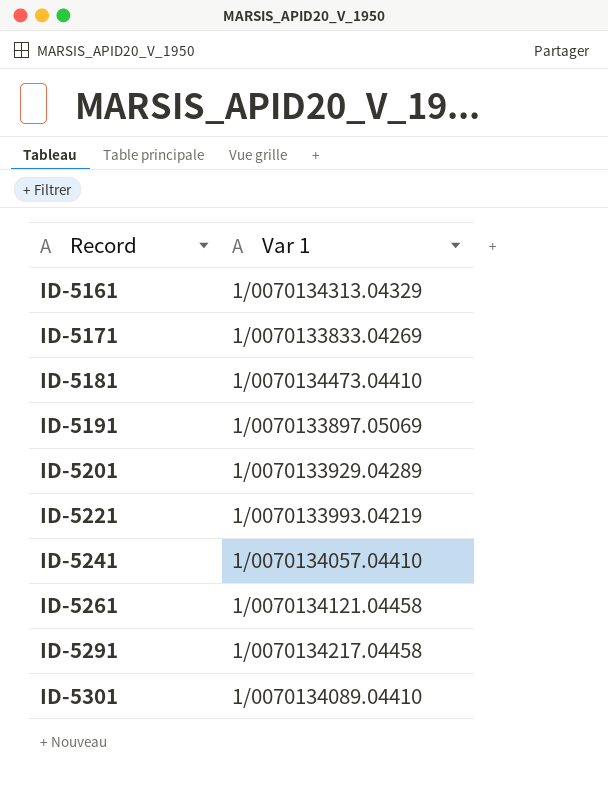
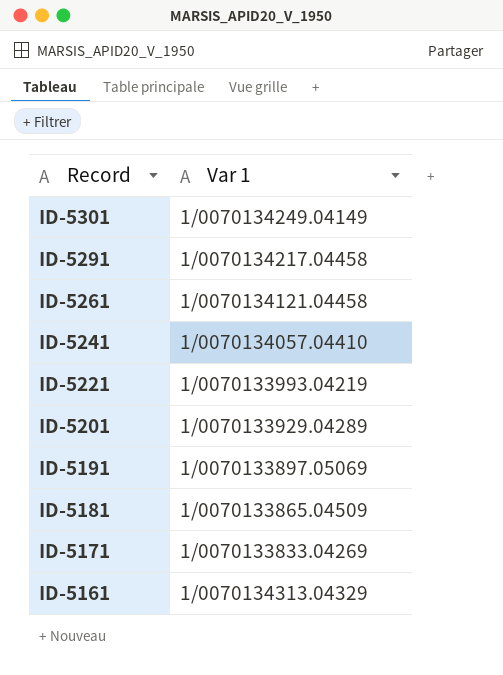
row order: Record ascending -> Record descending
ID-5301 | Var 1: 1/0070134089.04410 -> 1/0070134249.04149
ID-5181 | Var 1: 1/0070134473.04410 -> 1/0070133865.04509

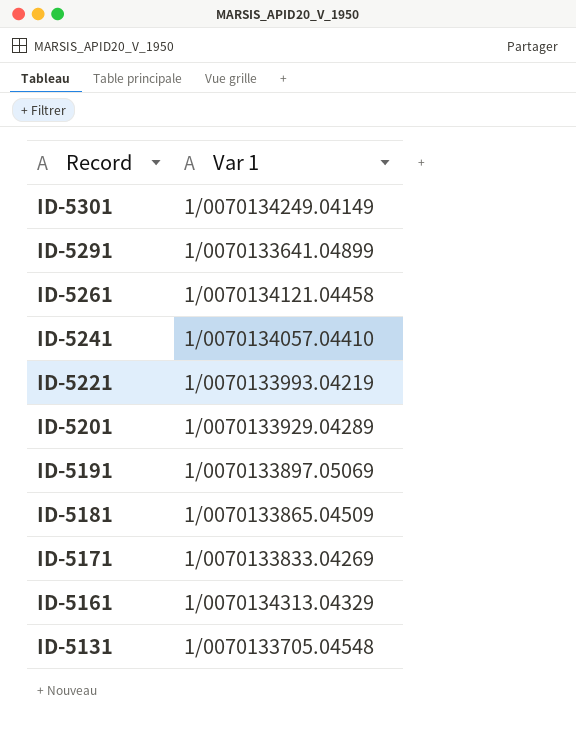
ID-5291 | Var 1: 1/0070134217.04458 -> 1/0070133641.04899
row ID-5131: none -> 1/0070133705.04548

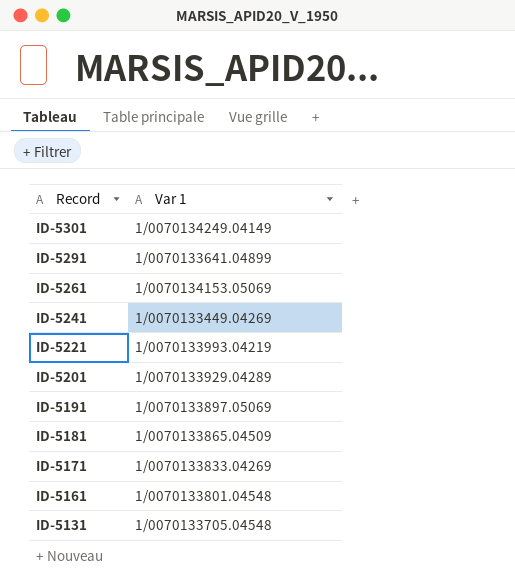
ID-5261 | Var 1: 1/0070134121.04458 -> 1/0070134153.05069
ID-5241 | Var 1: 1/0070134057.04410 -> 1/0070133449.04269
ID-5161 | Var 1: 1/0070134313.04329 -> 1/0070133801.04548

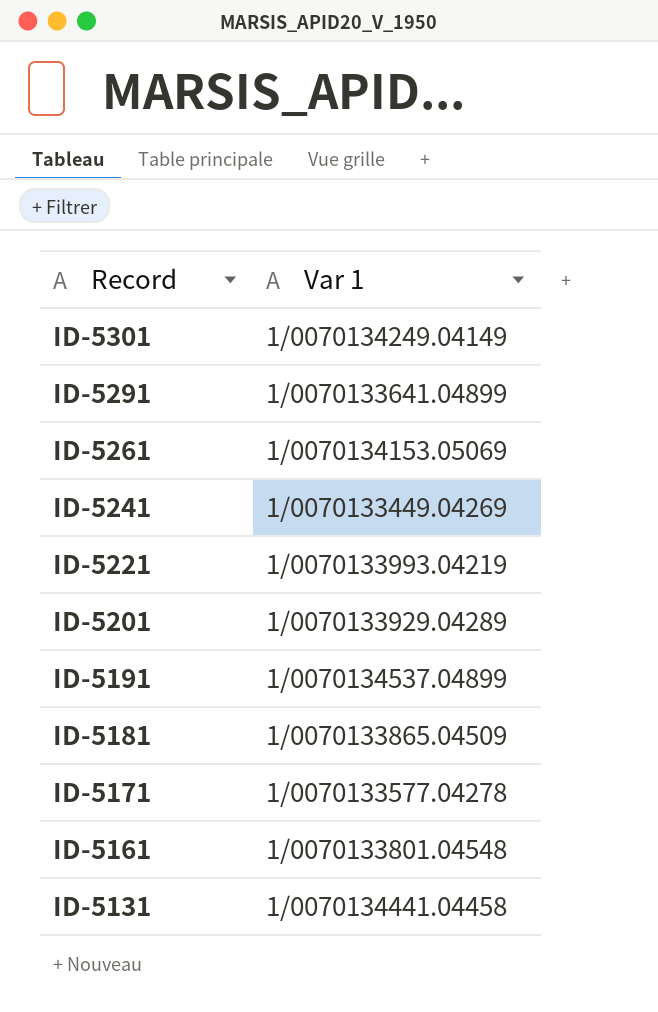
ID-5191 | Var 1: 1/0070133897.05069 -> 1/0070134537.04899
ID-5171 | Var 1: 1/0070133833.04269 -> 1/0070133577.04278
ID-5131 | Var 1: 1/0070133705.04548 -> 1/0070134441.04458

